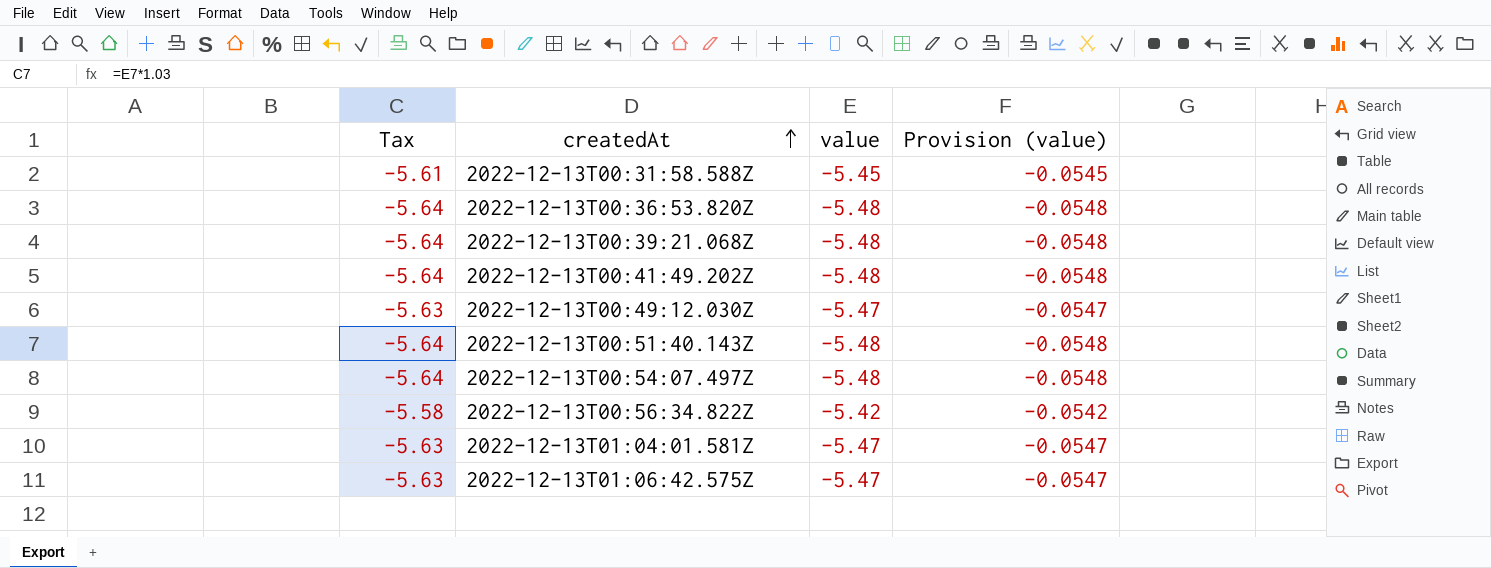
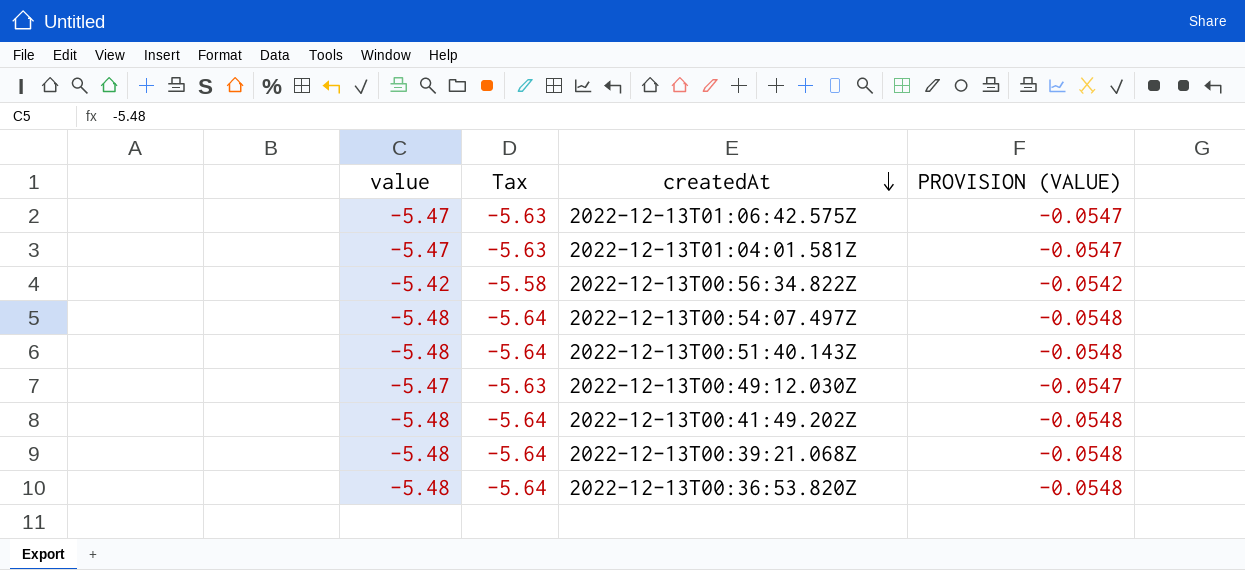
row order: createdAt ascending -> createdAt descending
column value | position: 3 -> 1
column name: Provision (value) -> PROVISION (VALUE)
row 2022-12-13T00:31:58.588Z: -5.61 | -5.45 | -0.0545 -> none

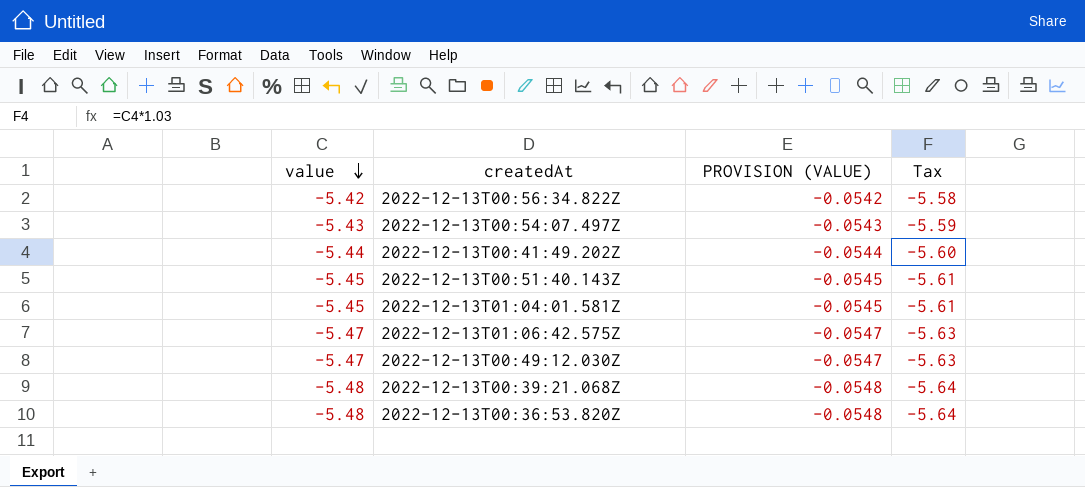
row order: createdAt descending -> value descending
column Tax | position: 2 -> 4
2022-12-13T00:54:07.497Z | value: -5.48 -> -5.43
2022-12-13T00:54:07.497Z | PROVISION (VALUE): -0.0548 -> -0.0543
2022-12-13T00:54:07.497Z | Tax: -5.64 -> -5.59
2022-12-13T00:41:49.202Z | value: -5.48 -> -5.44
2022-12-13T00:41:49.202Z | PROVISION (VALUE): -0.0548 -> -0.0544
2022-12-13T00:41:49.202Z | Tax: -5.64 -> -5.60
2022-12-13T00:51:40.143Z | value: -5.48 -> -5.45
2022-12-13T00:51:40.143Z | PROVISION (VALUE): -0.0548 -> -0.0545
2022-12-13T00:51:40.143Z | Tax: -5.64 -> -5.61
2022-12-13T01:04:01.581Z | value: -5.47 -> -5.45
2022-12-13T01:04:01.581Z | PROVISION (VALUE): -0.0547 -> -0.0545
2022-12-13T01:04:01.581Z | Tax: -5.63 -> -5.61

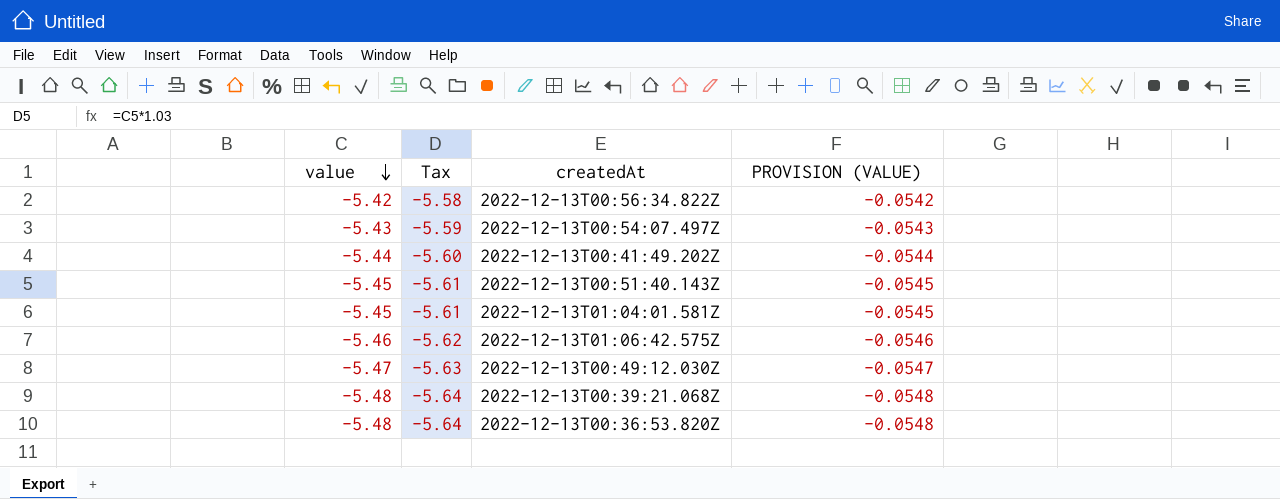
column Tax | position: 4 -> 2
2022-12-13T01:06:42.575Z | value: -5.47 -> -5.46
2022-12-13T01:06:42.575Z | Tax: -5.63 -> -5.62
2022-12-13T01:06:42.575Z | PROVISION (VALUE): -0.0547 -> -0.0546

